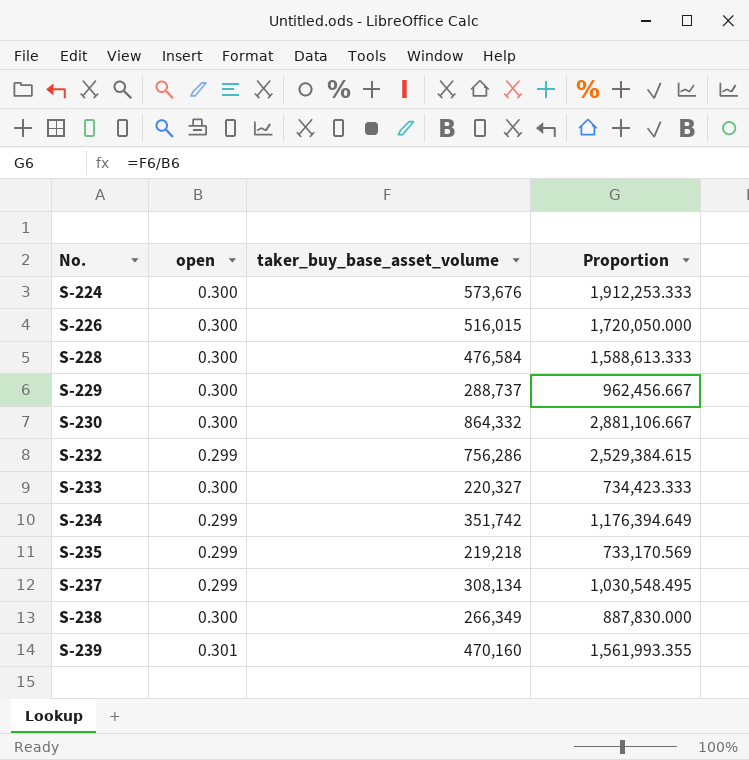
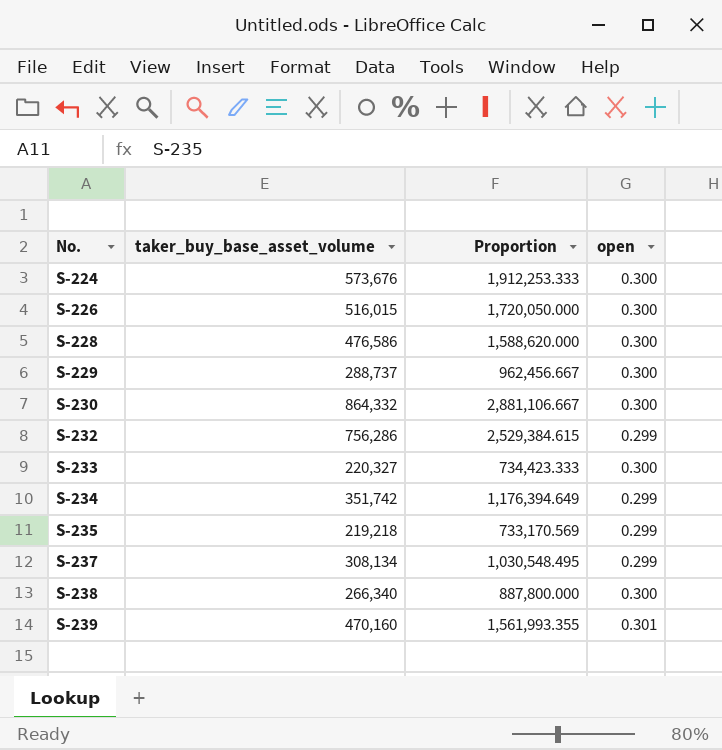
column open | position: 2 -> 4
S-228 | taker_buy_base_asset_volume: 476,584 -> 476,586
S-228 | Proportion: 1,588,613.333 -> 1,588,620.000
S-238 | taker_buy_base_asset_volume: 266,349 -> 266,340
S-238 | Proportion: 887,830.000 -> 887,800.000

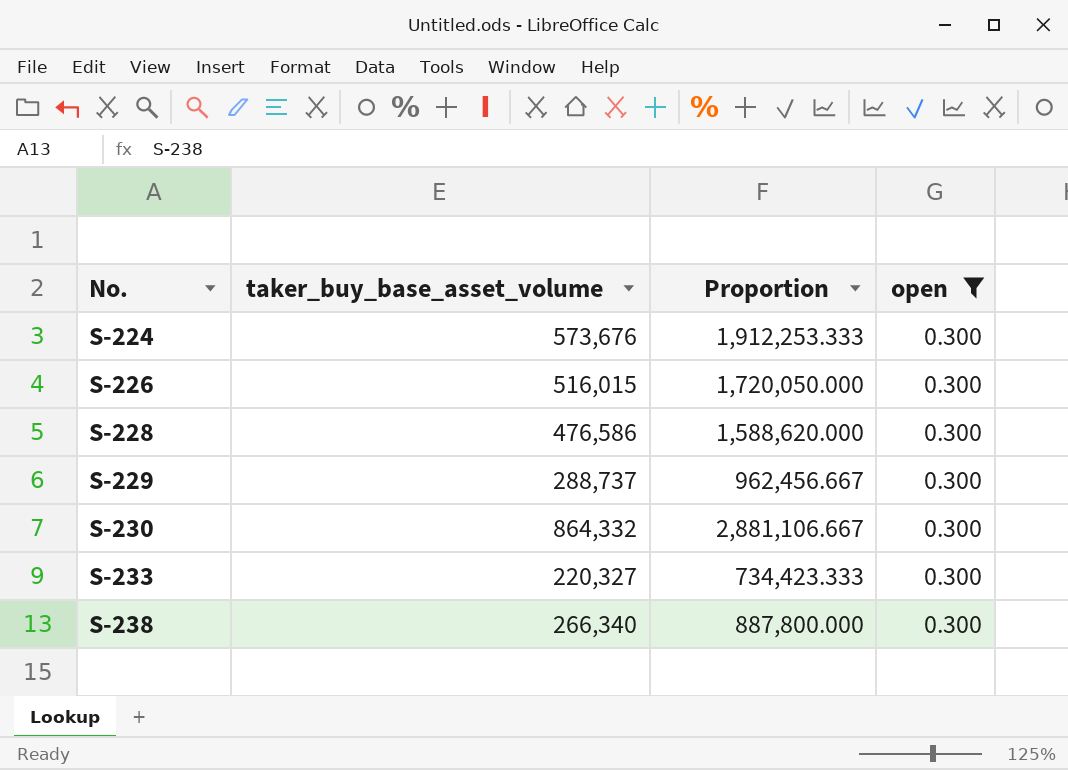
filter: none -> open = 0.300

